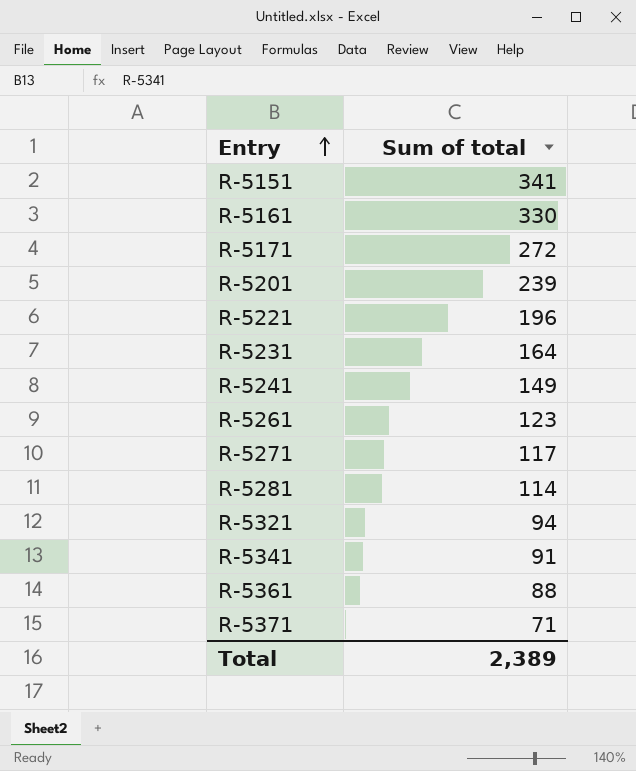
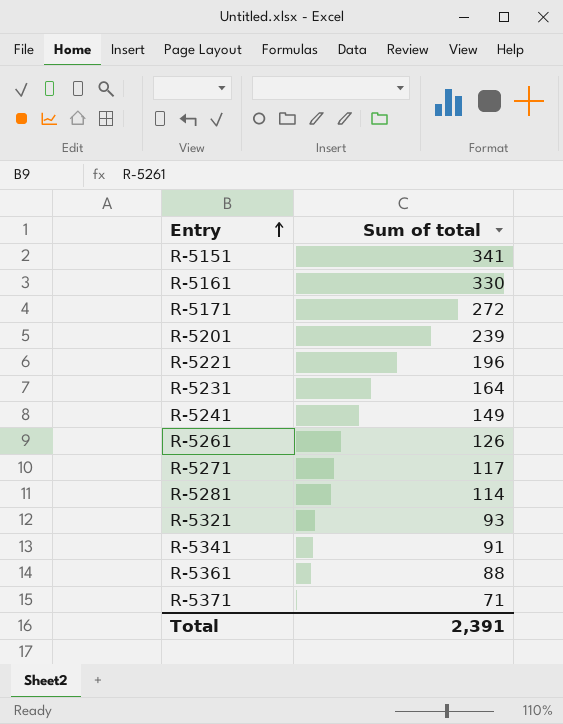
R-5261 | Sum of total: 123 -> 126
R-5321 | Sum of total: 94 -> 93
Total | Sum of total: 2,389 -> 2,391

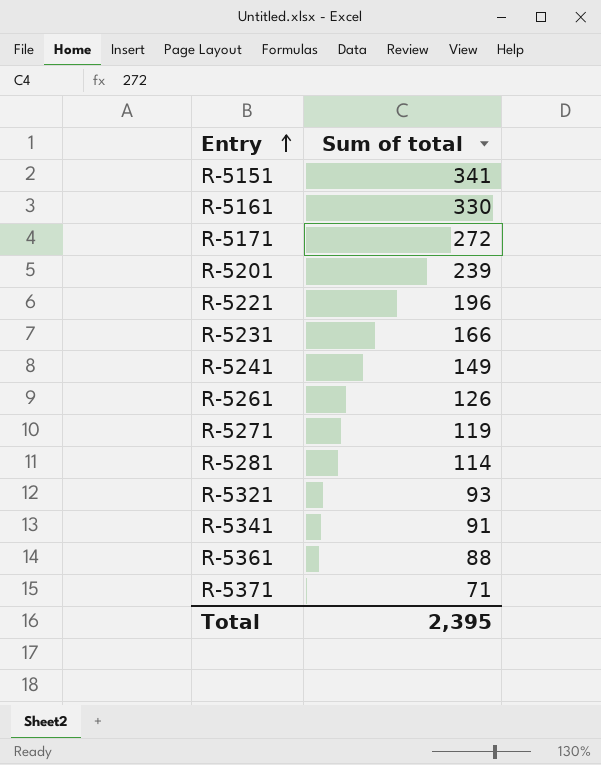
R-5231 | Sum of total: 164 -> 166
R-5271 | Sum of total: 117 -> 119
Total | Sum of total: 2,391 -> 2,395

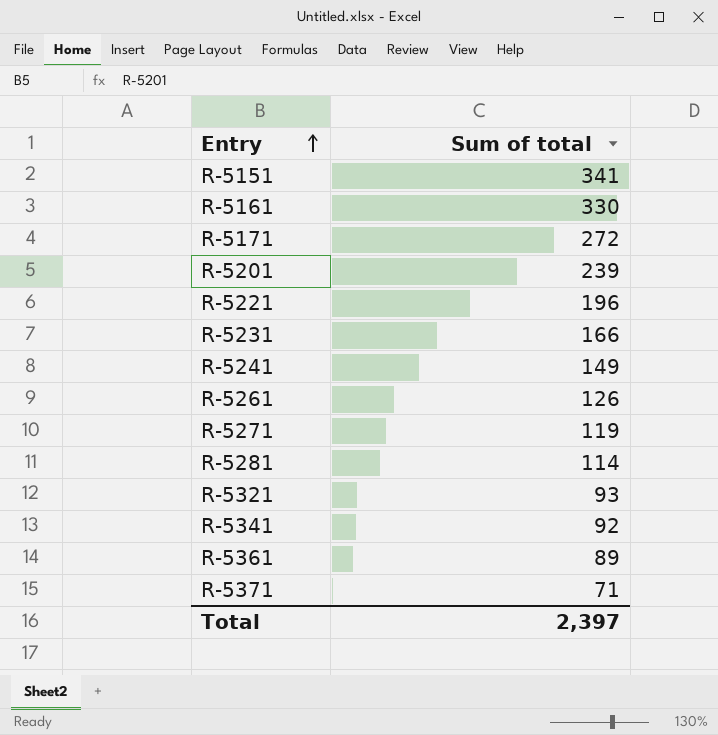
R-5341 | Sum of total: 91 -> 92
R-5361 | Sum of total: 88 -> 89
Total | Sum of total: 2,395 -> 2,397

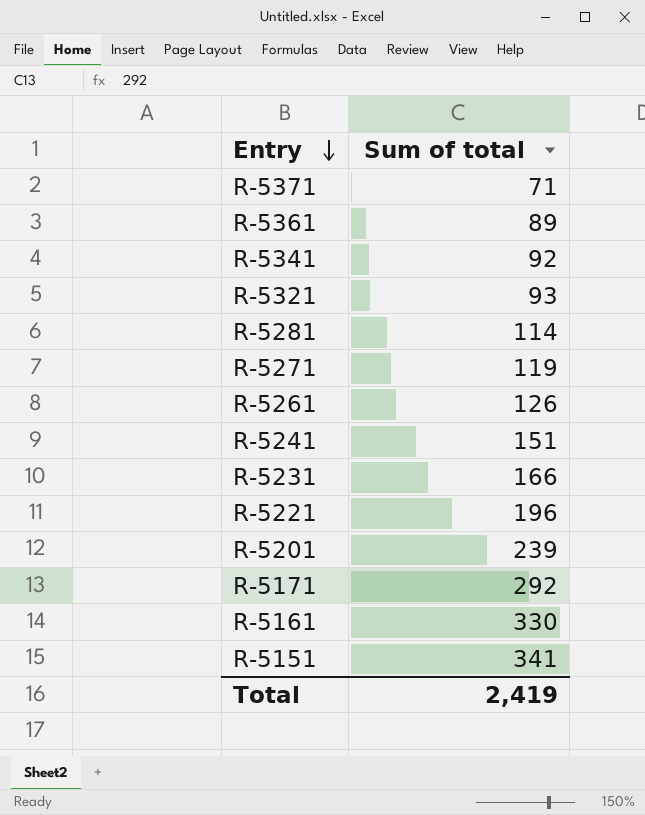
row order: Entry ascending -> Entry descending
R-5241 | Sum of total: 149 -> 151
R-5171 | Sum of total: 272 -> 292
Total | Sum of total: 2,397 -> 2,419

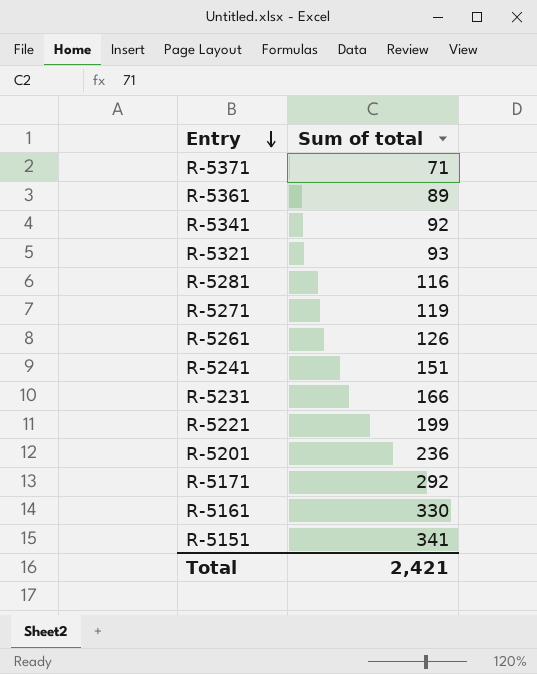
R-5281 | Sum of total: 114 -> 116
R-5221 | Sum of total: 196 -> 199
R-5201 | Sum of total: 239 -> 236
Total | Sum of total: 2,419 -> 2,421

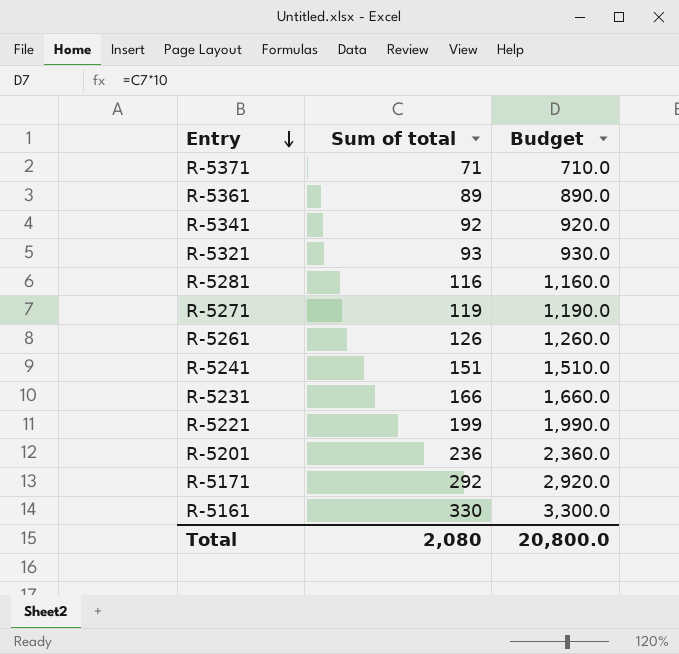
column Budget | formula: none -> [Sum of total] * 10
row R-5151: 341 -> none
Total | Sum of total: 2,421 -> 2,080

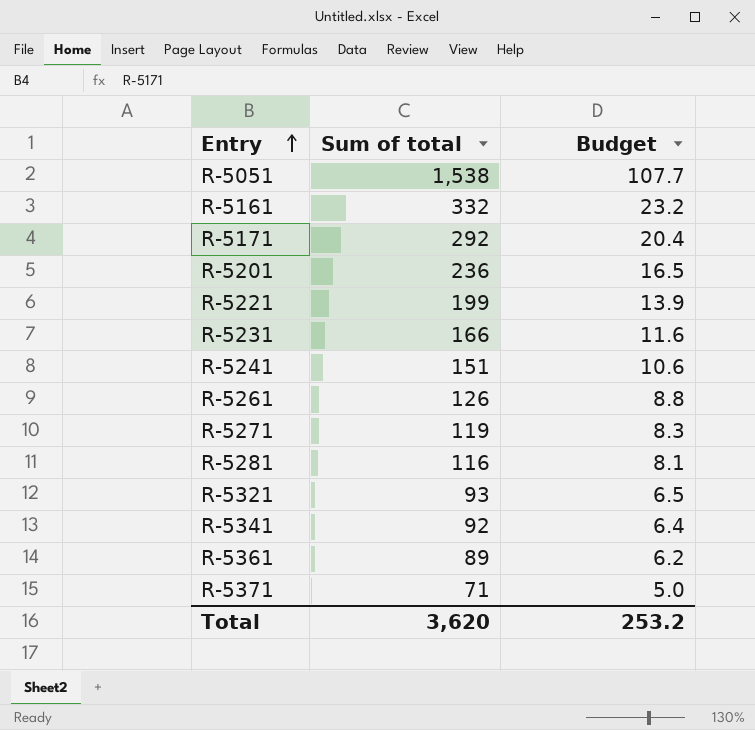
row order: Entry descending -> Entry ascending
column Budget | formula: [Sum of total] * 10 -> [Sum of total] * 0.07
row R-5051: none -> 1,538 | 107.7
R-5161 | Sum of total: 330 -> 332
Total | Sum of total: 2,080 -> 3,620
Total | Budget: 20,800.0 -> 253.2

